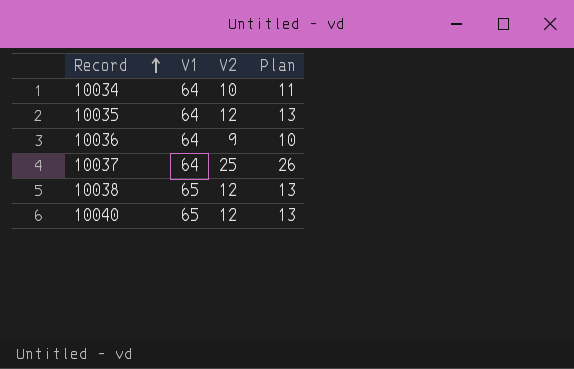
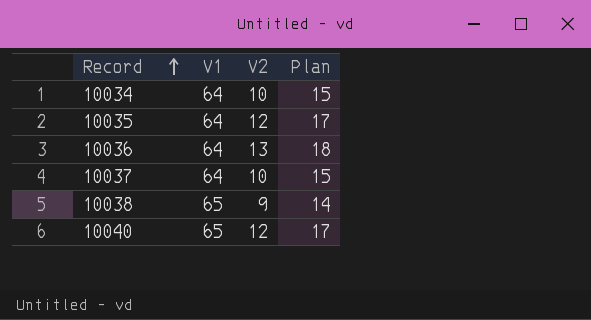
column Plan | formula: [V2] + 1 -> [V2] + 5
10036 | V2: 9 -> 13
10037 | V2: 25 -> 10
10038 | V2: 12 -> 9

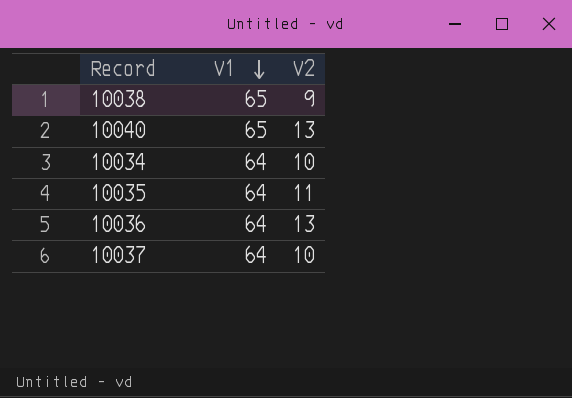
row order: Record ascending -> V1 descending
column Plan | formula: [V2] + 5 -> none
10040 | V2: 12 -> 13
10035 | V2: 12 -> 11

